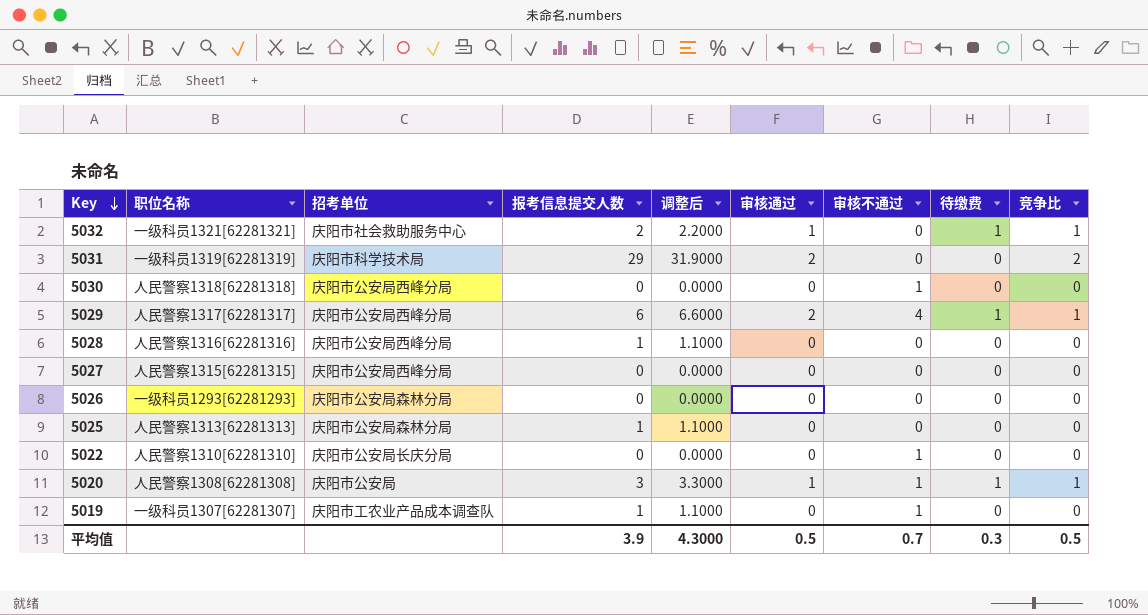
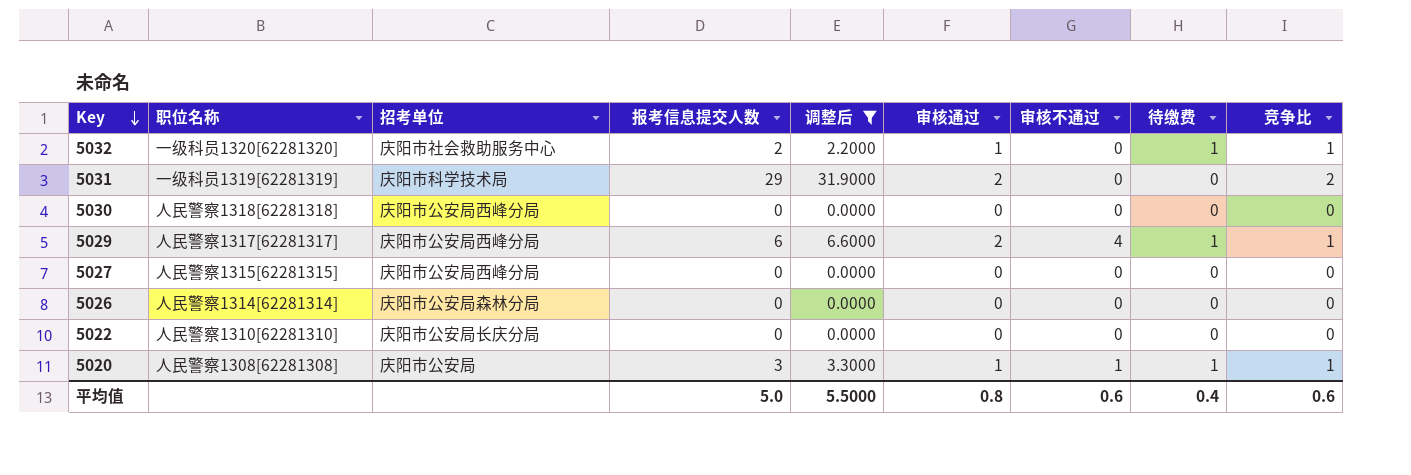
filter: none -> 调整后 != 1.1000
5032 | 职位名称: 一级科员1321[62281321] -> 一级科员1320[62281320]
5030 | 审核不通过: 1 -> 0
5026 | 职位名称: 一级科员1293[62281293] -> 人民警察1314[62281314]
5022 | 审核不通过: 1 -> 0
平均值 | 报考信息提交人数: 3.9 -> 5.0
平均值 | 调整后: 4.3000 -> 5.5000
平均值 | 审核通过: 0.5 -> 0.8
平均值 | 审核不通过: 0.7 -> 0.6
平均值 | 待缴费: 0.3 -> 0.4
平均值 | 竞争比: 0.5 -> 0.6

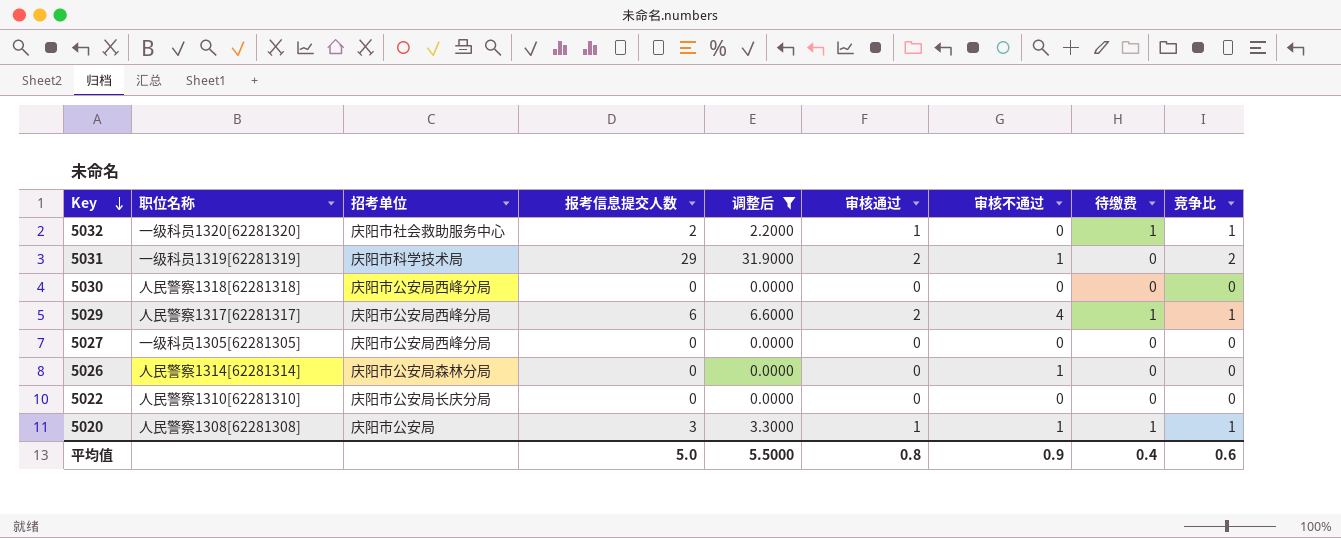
5031 | 审核不通过: 0 -> 1
5027 | 职位名称: 人民警察1315[62281315] -> 一级科员1305[62281305]
5026 | 审核不通过: 0 -> 1
平均值 | 审核不通过: 0.6 -> 0.9

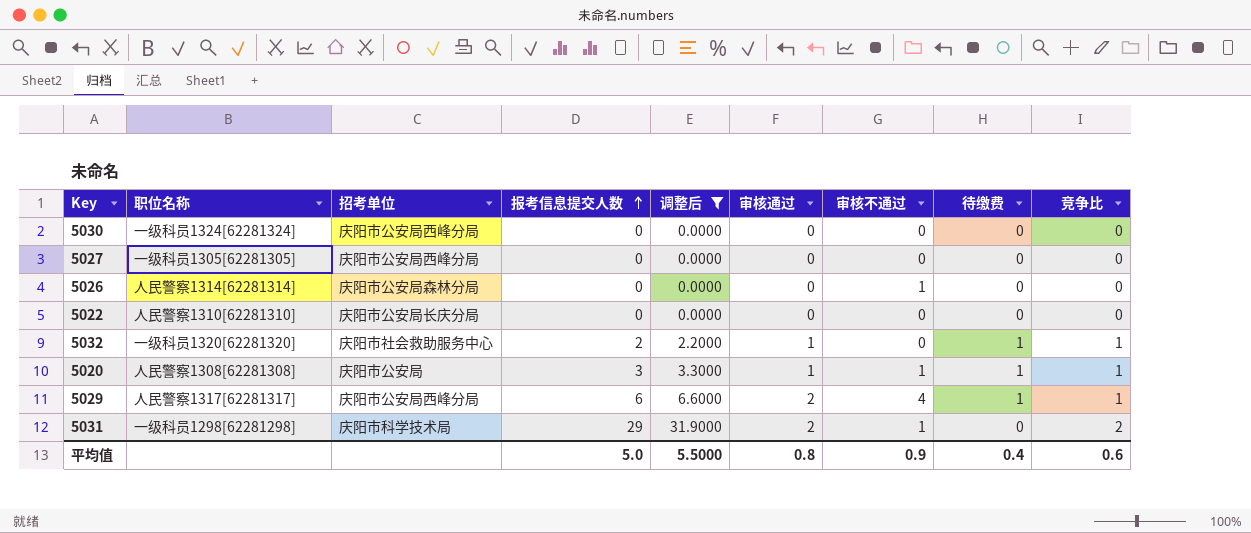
row order: Key descending -> 报考信息提交人数 ascending
5030 | 职位名称: 人民警察1318[62281318] -> 一级科员1324[62281324]
5031 | 职位名称: 一级科员1319[62281319] -> 一级科员1298[62281298]

